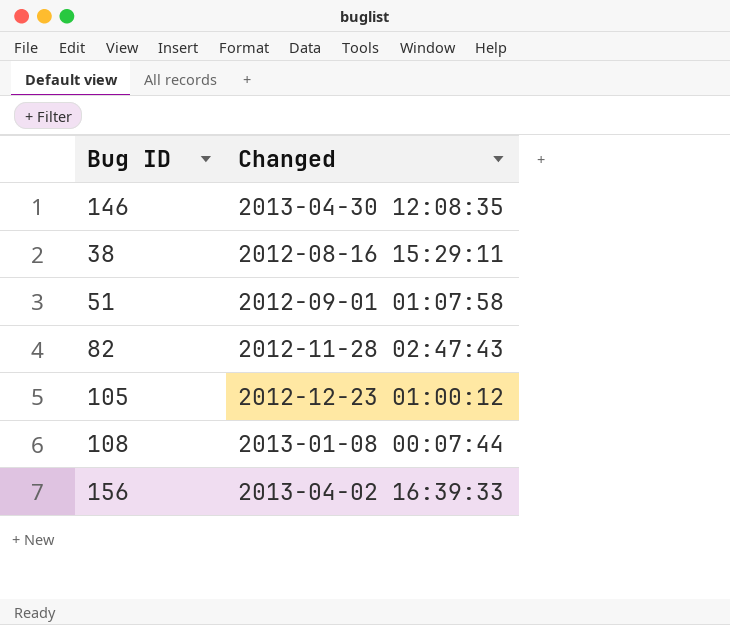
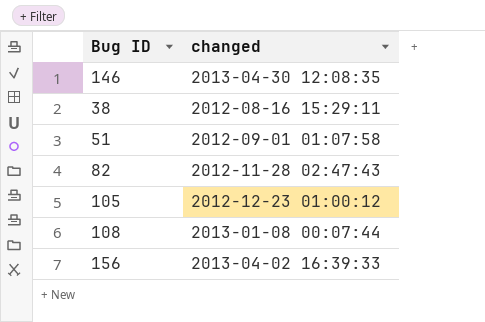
column name: Changed -> changed

